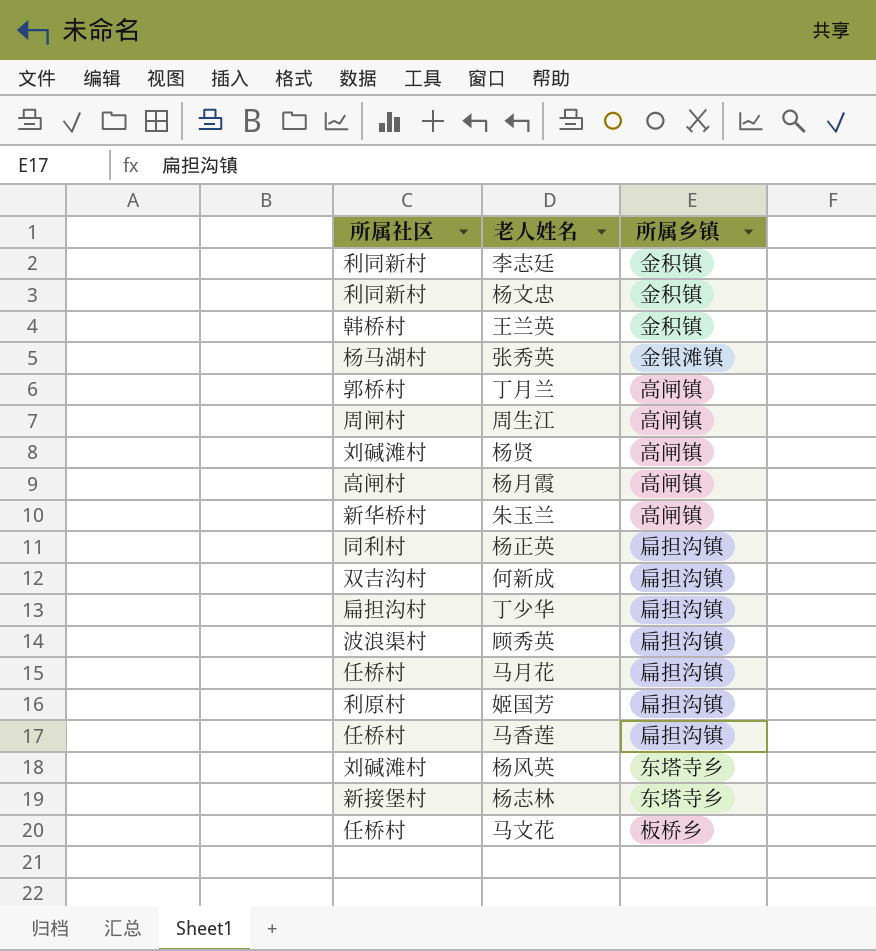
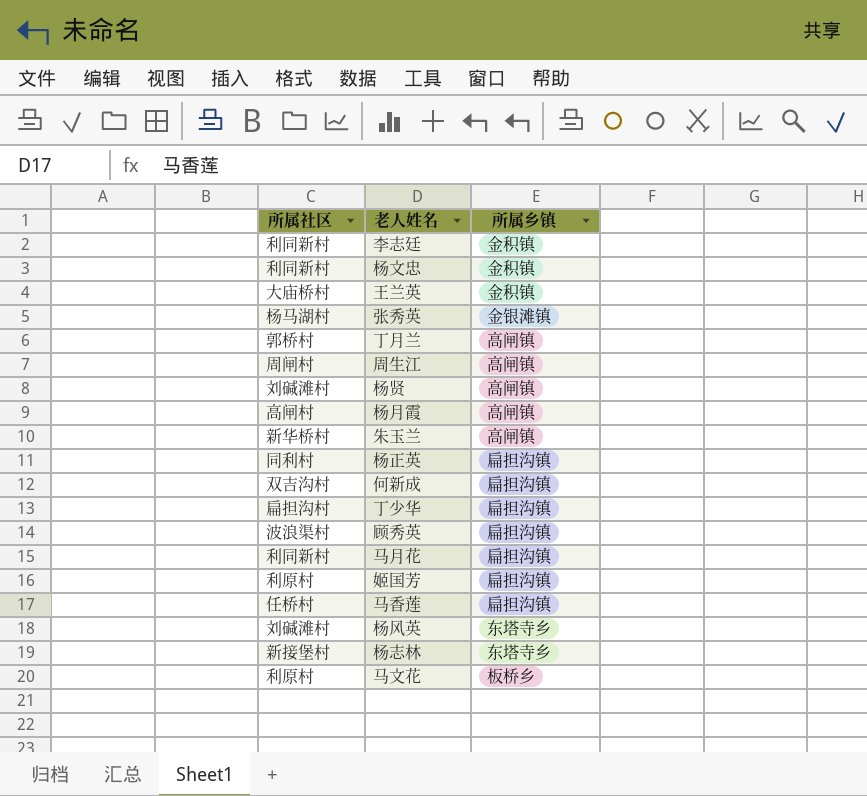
王兰英 | 所属社区: 韩桥村 -> 大庙桥村
马月花 | 所属社区: 任桥村 -> 利同新村
马文花 | 所属社区: 任桥村 -> 利原村

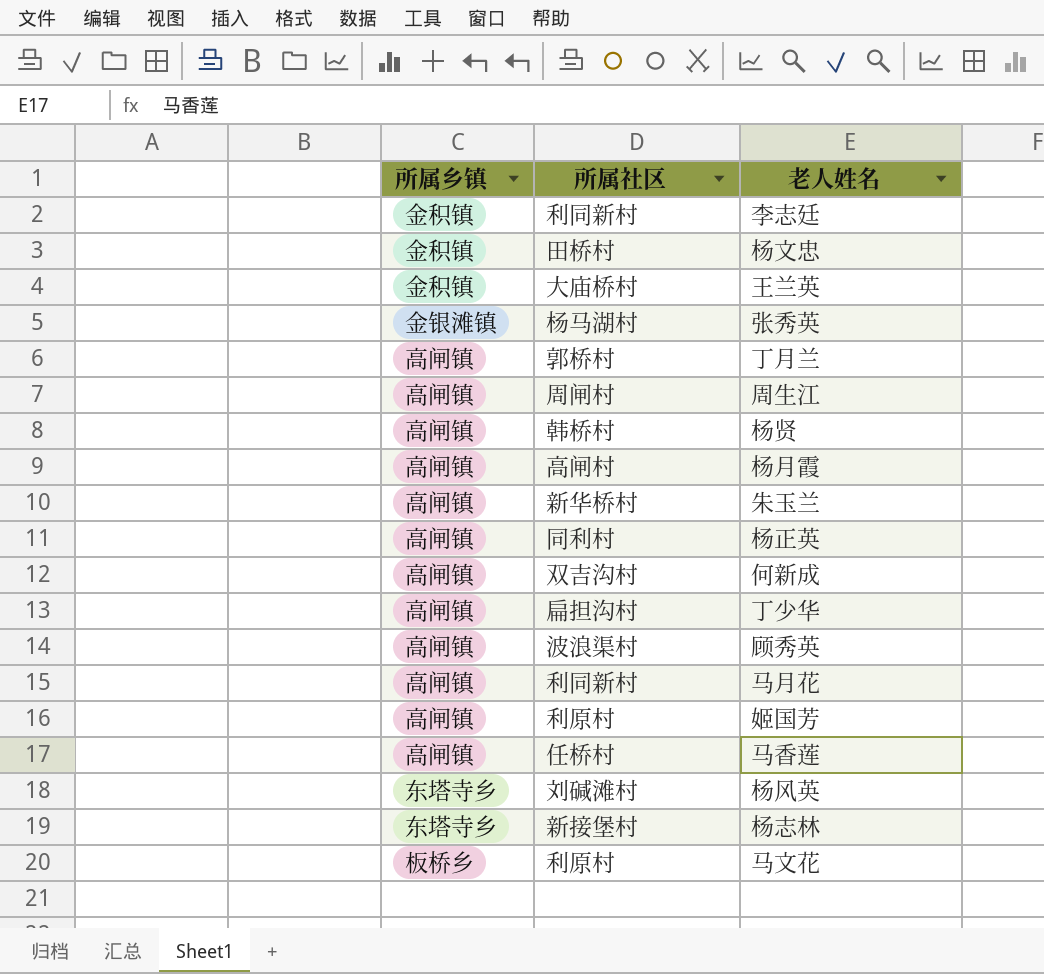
column 所属乡镇 | position: 3 -> 1
杨文忠 | 所属社区: 利同新村 -> 田桥村
杨贤 | 所属社区: 刘碱滩村 -> 韩桥村
杨正英 | 所属乡镇: 扁担沟镇 -> 高闸镇
何新成 | 所属乡镇: 扁担沟镇 -> 高闸镇
丁少华 | 所属乡镇: 扁担沟镇 -> 高闸镇
顾秀英 | 所属乡镇: 扁担沟镇 -> 高闸镇
马月花 | 所属乡镇: 扁担沟镇 -> 高闸镇
姬国芳 | 所属乡镇: 扁担沟镇 -> 高闸镇
马香莲 | 所属乡镇: 扁担沟镇 -> 高闸镇

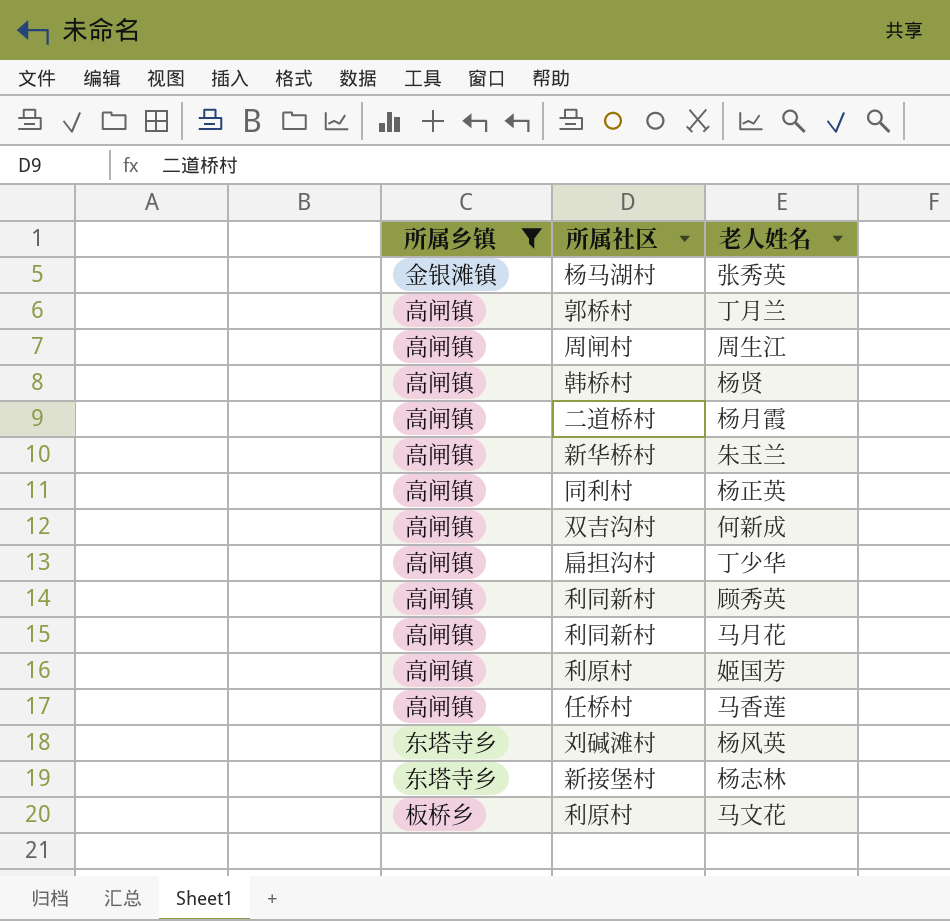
filter: none -> 所属乡镇 != 金积镇
杨月霞 | 所属社区: 高闸村 -> 二道桥村
顾秀英 | 所属社区: 波浪渠村 -> 利同新村

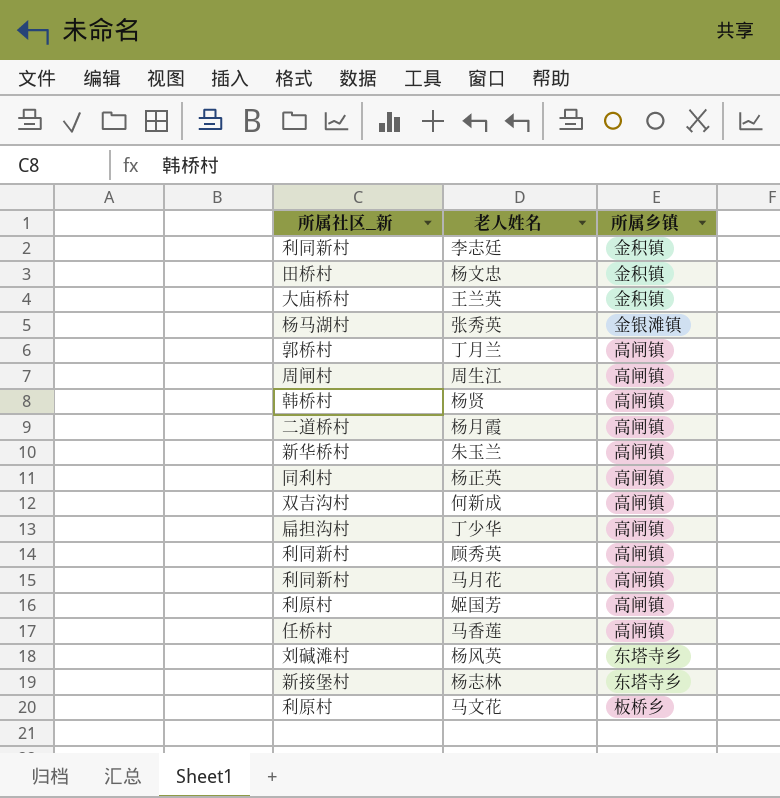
filter: 所属乡镇 != 金积镇 -> none
column name: 所属社区 -> 所属社区_新
column 所属乡镇 | position: 1 -> 3

